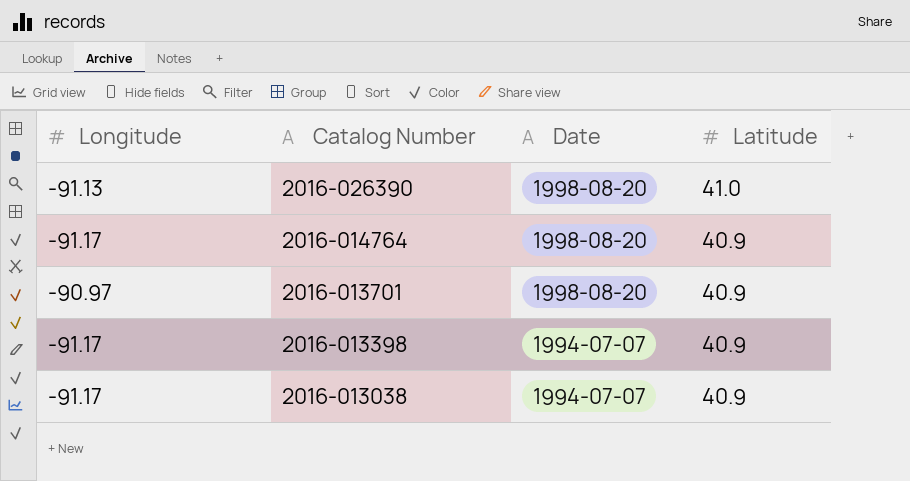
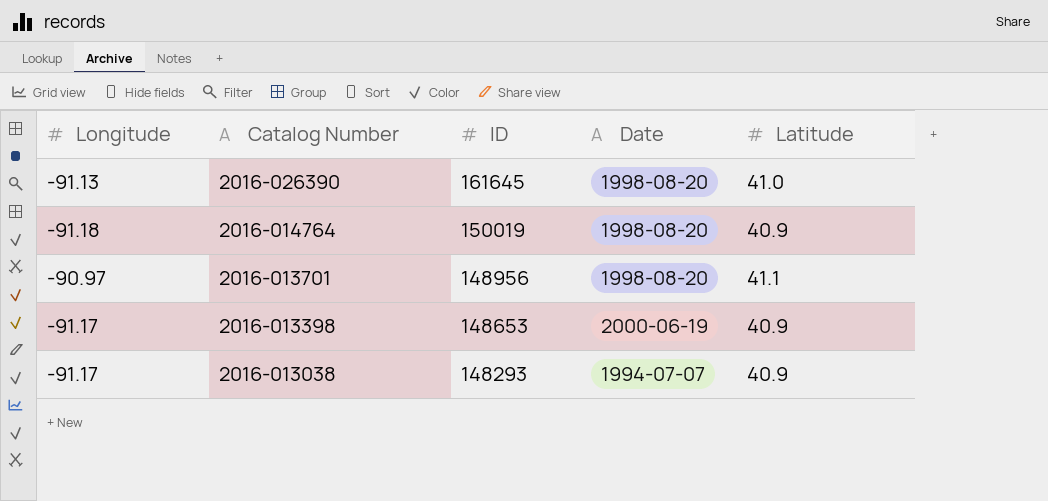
column ID | position: none -> 3
2016-014764 | Longitude: -91.17 -> -91.18
2016-013701 | Latitude: 40.9 -> 41.1
2016-013398 | Date: 1994-07-07 -> 2000-06-19

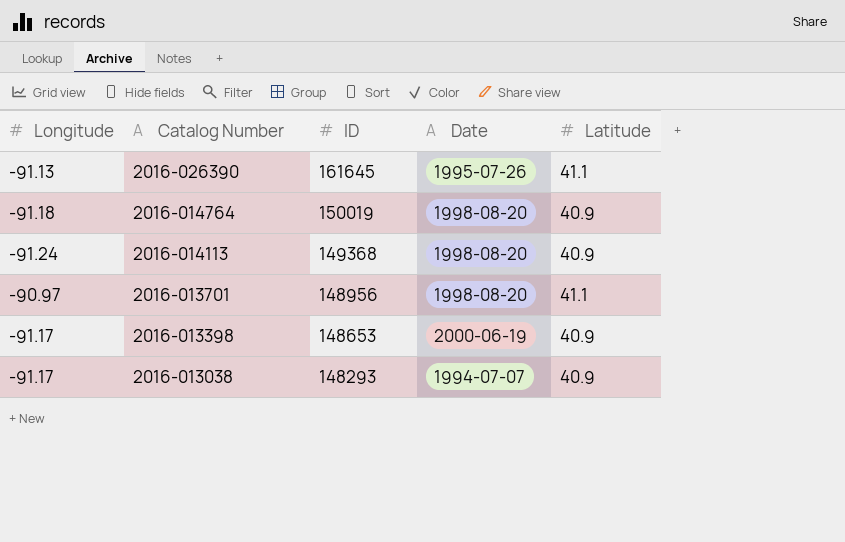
2016-026390 | Date: 1998-08-20 -> 1995-07-26
2016-026390 | Latitude: 41.0 -> 41.1
row 2016-014113: none -> -91.24 | 149368 | 1998-08-20 | 40.9

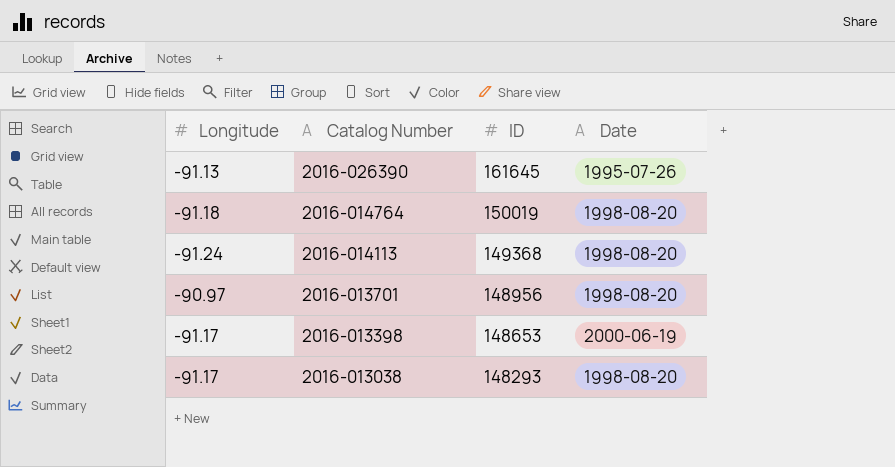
column Latitude | position: 5 -> none
2016-013038 | Date: 1994-07-07 -> 1998-08-20

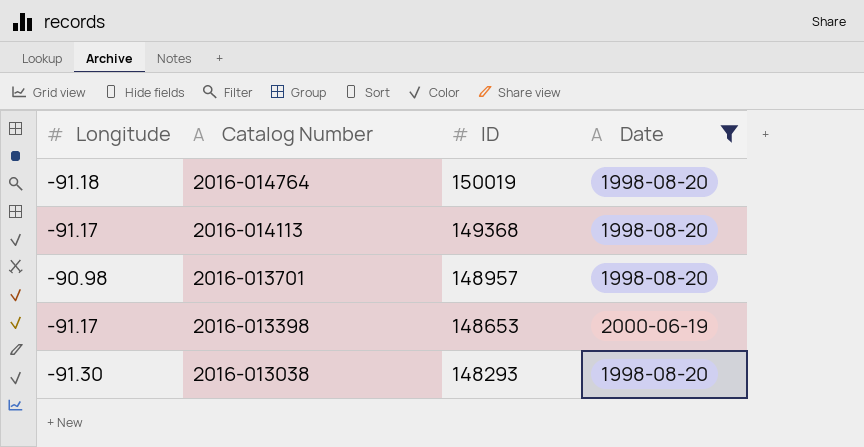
filter: none -> Date != 1995-07-26
2016-014113 | Longitude: -91.24 -> -91.17
2016-013701 | Longitude: -90.97 -> -90.98
2016-013701 | ID: 148956 -> 148957
2016-013038 | Longitude: -91.17 -> -91.30

